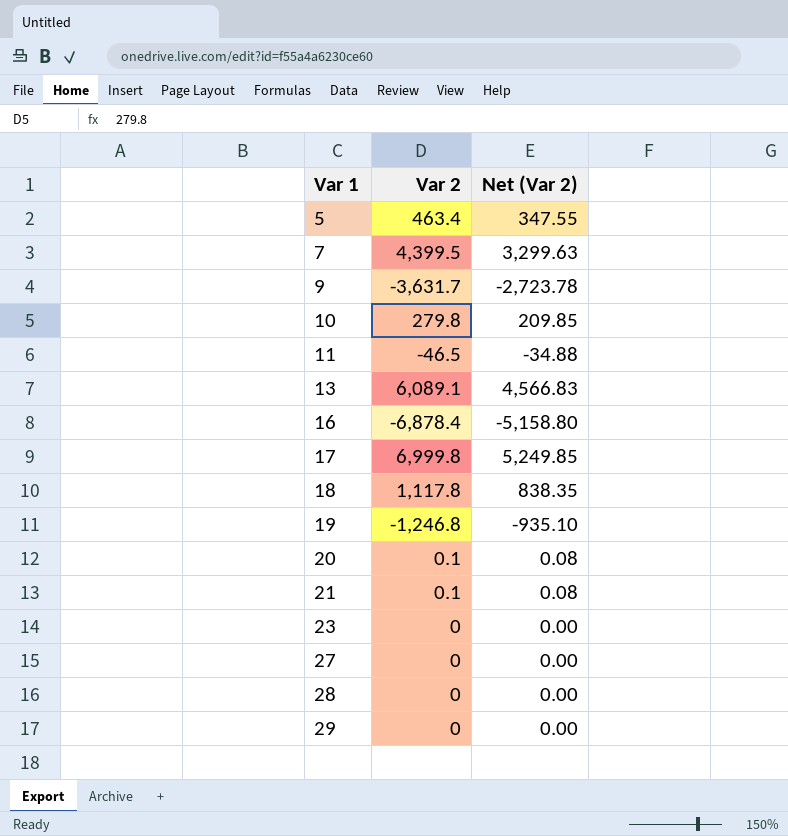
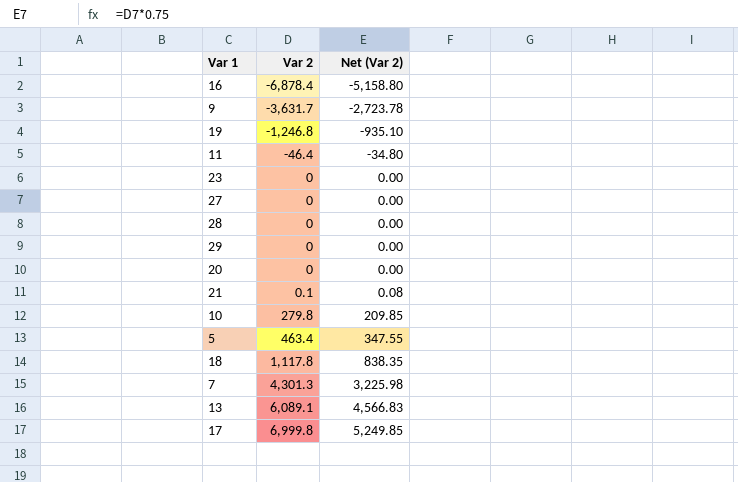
row order: Var 1 ascending -> Var 2 ascending
11 | Var 2: -46.5 -> -46.4
11 | Net (Var 2): -34.88 -> -34.80
20 | Var 2: 0.1 -> 0
20 | Net (Var 2): 0.08 -> 0.00
7 | Var 2: 4,399.5 -> 4,301.3
7 | Net (Var 2): 3,299.63 -> 3,225.98

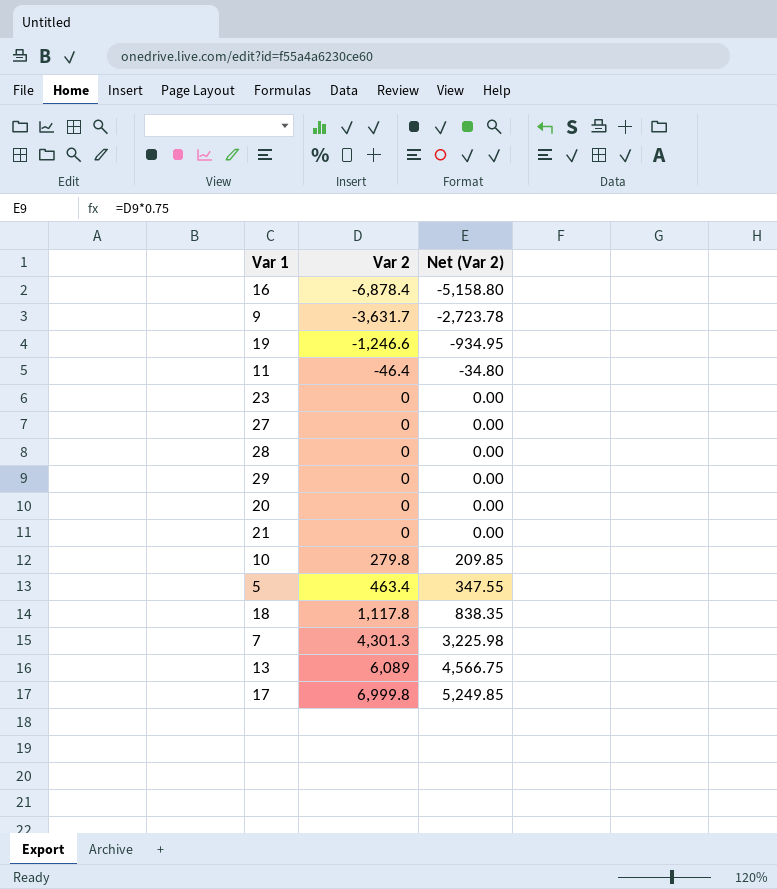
19 | Var 2: -1,246.8 -> -1,246.6
19 | Net (Var 2): -935.10 -> -934.95
21 | Var 2: 0.1 -> 0
21 | Net (Var 2): 0.08 -> 0.00
13 | Var 2: 6,089.1 -> 6,089
13 | Net (Var 2): 4,566.83 -> 4,566.75

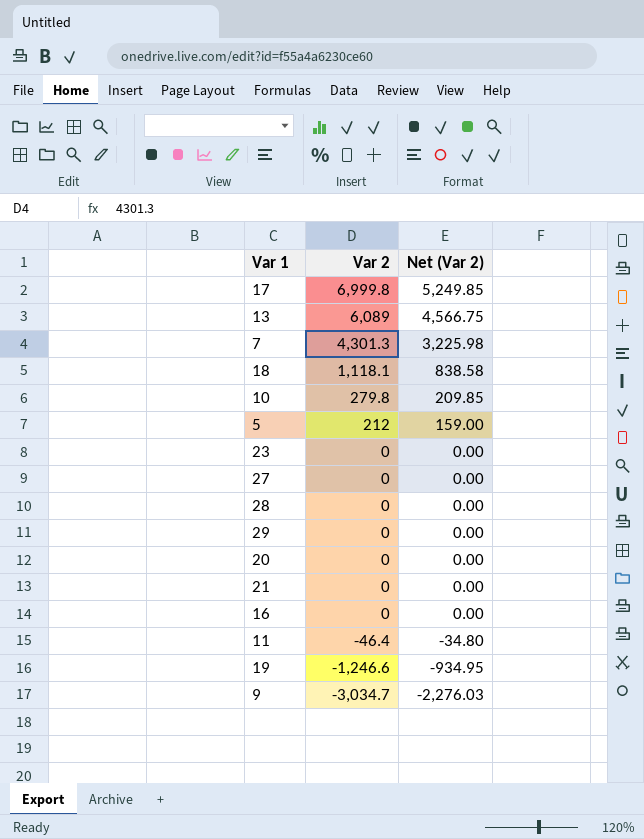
row order: Var 2 ascending -> Var 2 descending
18 | Var 2: 1,117.8 -> 1,118.1
18 | Net (Var 2): 838.35 -> 838.58
5 | Var 2: 463.4 -> 212
5 | Net (Var 2): 347.55 -> 159.00
16 | Var 2: -6,878.4 -> 0
16 | Net (Var 2): -5,158.80 -> 0.00
9 | Var 2: -3,631.7 -> -3,034.7
9 | Net (Var 2): -2,723.78 -> -2,276.03

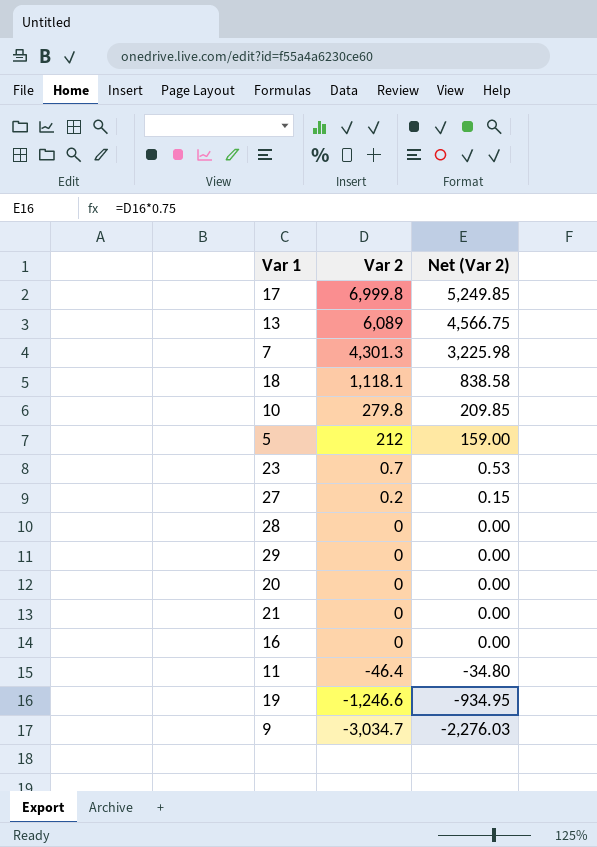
23 | Var 2: 0 -> 0.7
23 | Net (Var 2): 0.00 -> 0.53
27 | Var 2: 0 -> 0.2
27 | Net (Var 2): 0.00 -> 0.15

